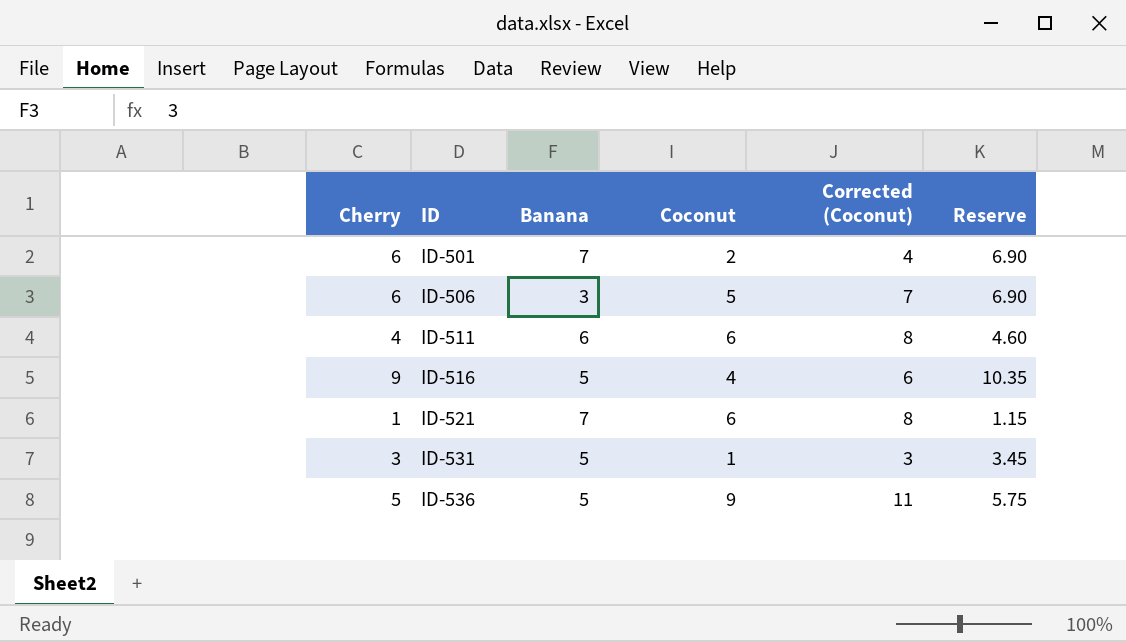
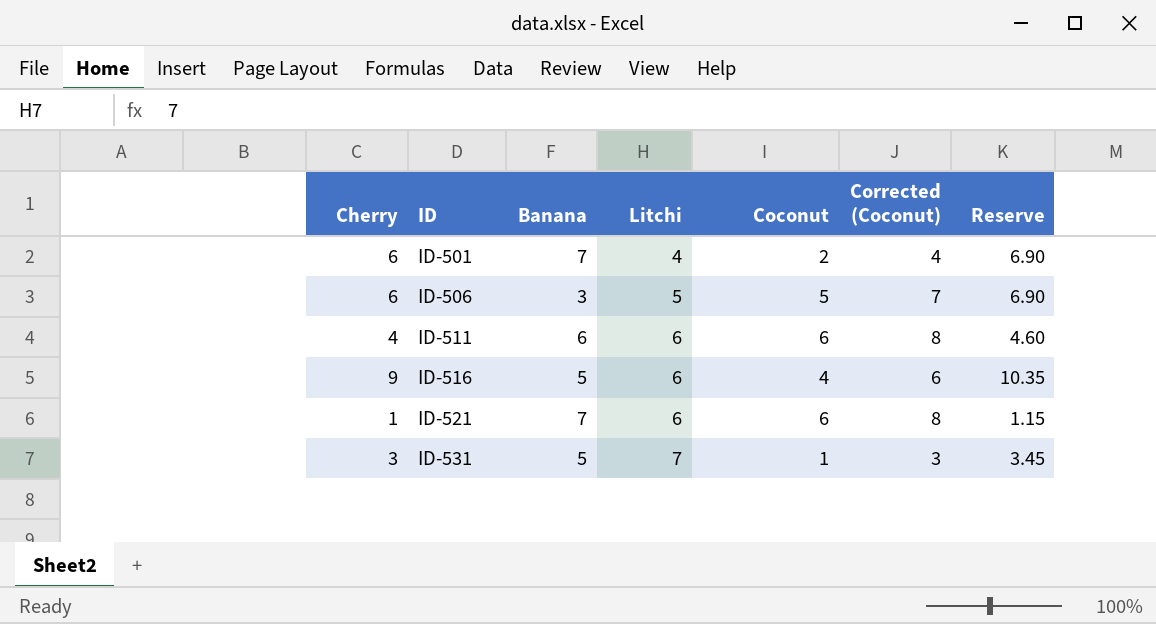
column Litchi | position: none -> 4
row ID-536: 5 | 5 | 9 | 11 | 5.75 -> none

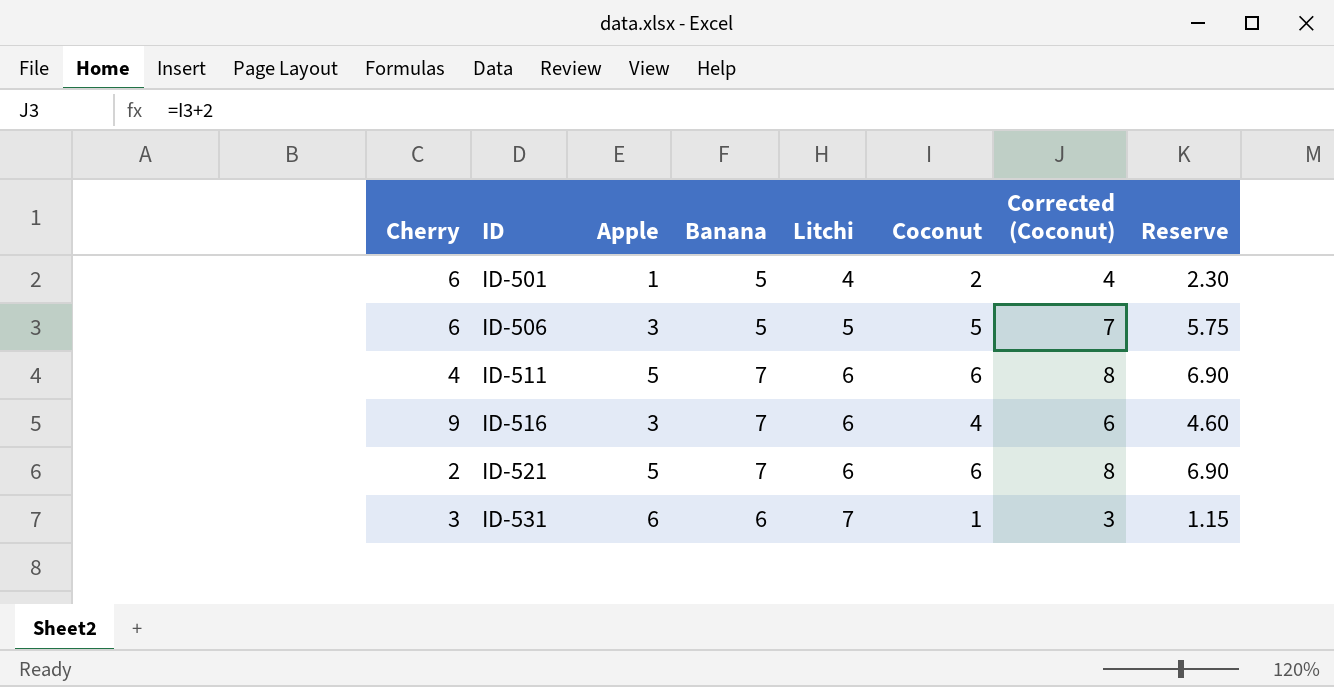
column Apple | position: none -> 3
column Reserve | formula: [Cherry] * 1.15 -> [Coconut] * 1.15
ID-501 | Banana: 7 -> 5
ID-506 | Banana: 3 -> 5
ID-511 | Banana: 6 -> 7
ID-516 | Banana: 5 -> 7
ID-521 | Cherry: 1 -> 2
ID-531 | Banana: 5 -> 6

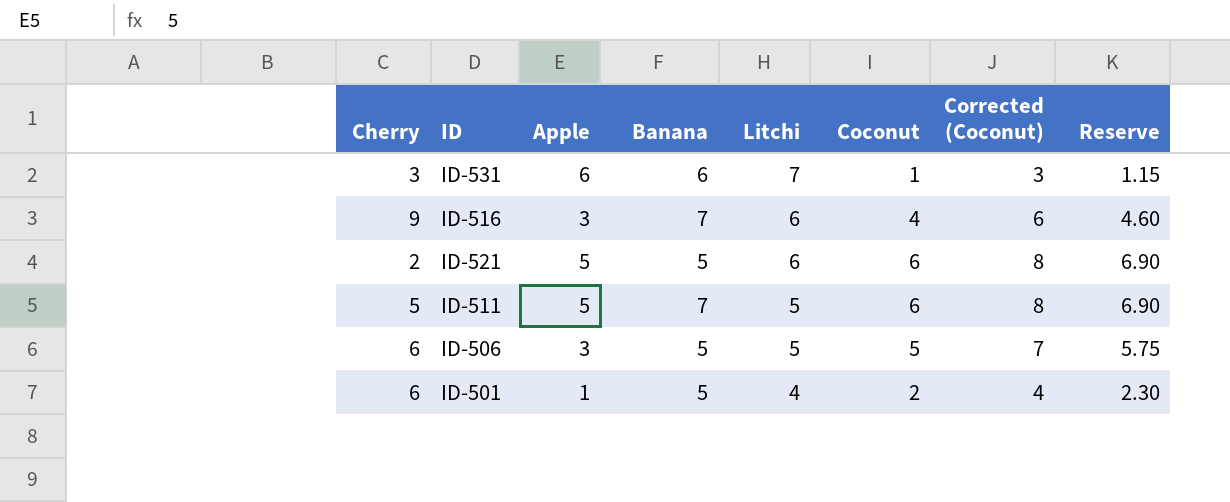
row order: ID ascending -> Litchi descending
ID-521 | Banana: 7 -> 5
ID-511 | Cherry: 4 -> 5
ID-511 | Litchi: 6 -> 5

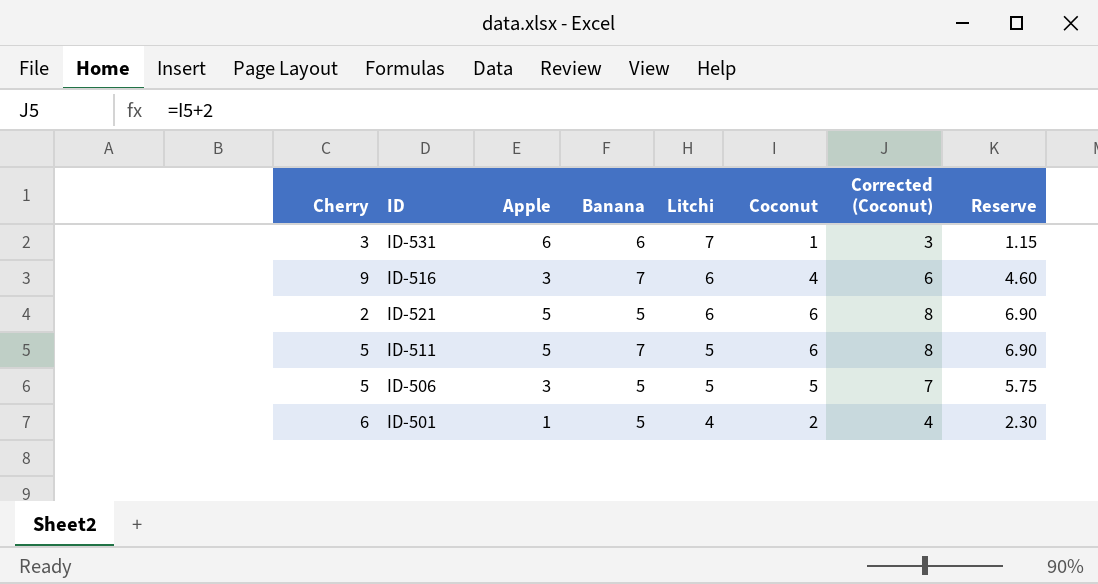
ID-506 | Cherry: 6 -> 5

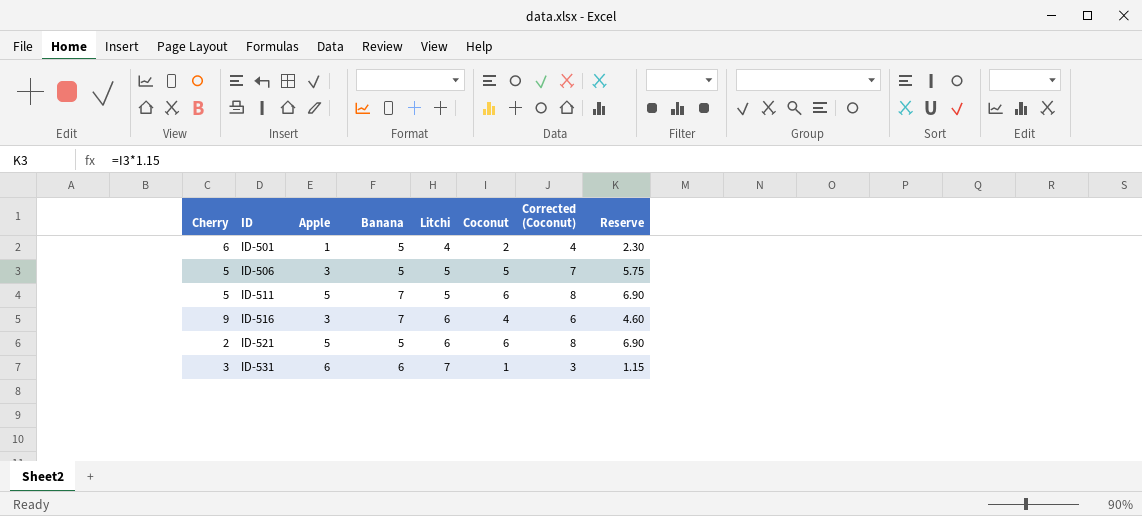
row order: Litchi descending -> ID ascending

